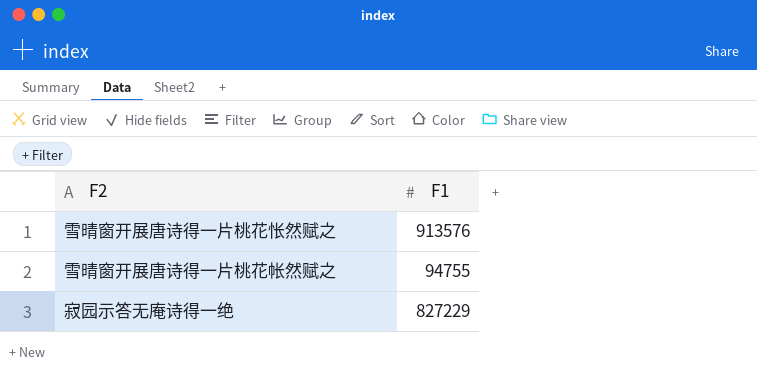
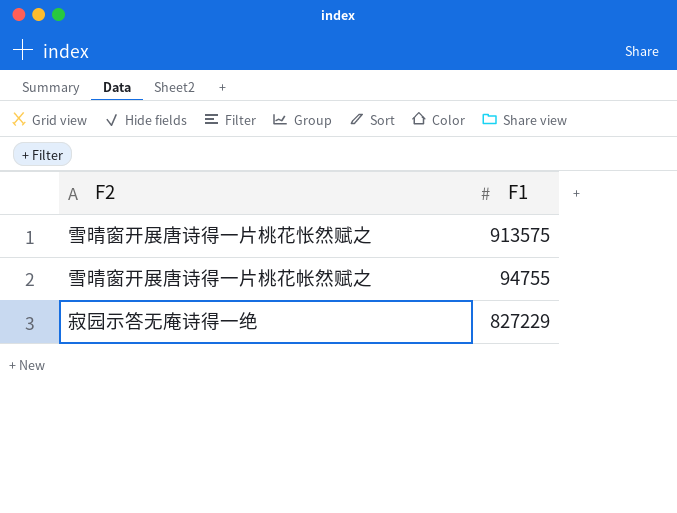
雪晴窗开展唐诗得一片桃花怅然赋之 | F1: 913576 -> 913575

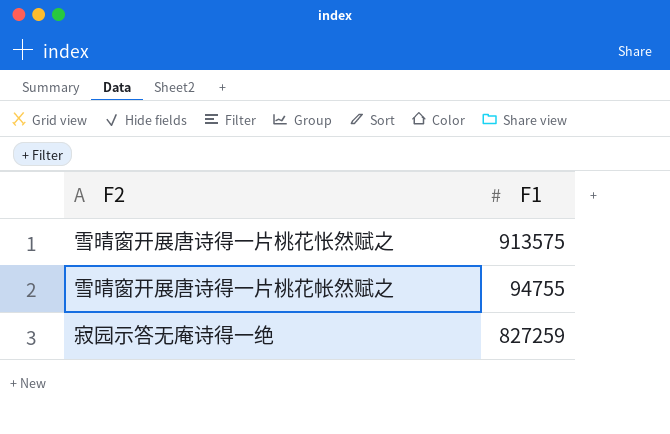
寂园示答无庵诗得一绝 | F1: 827229 -> 827259

